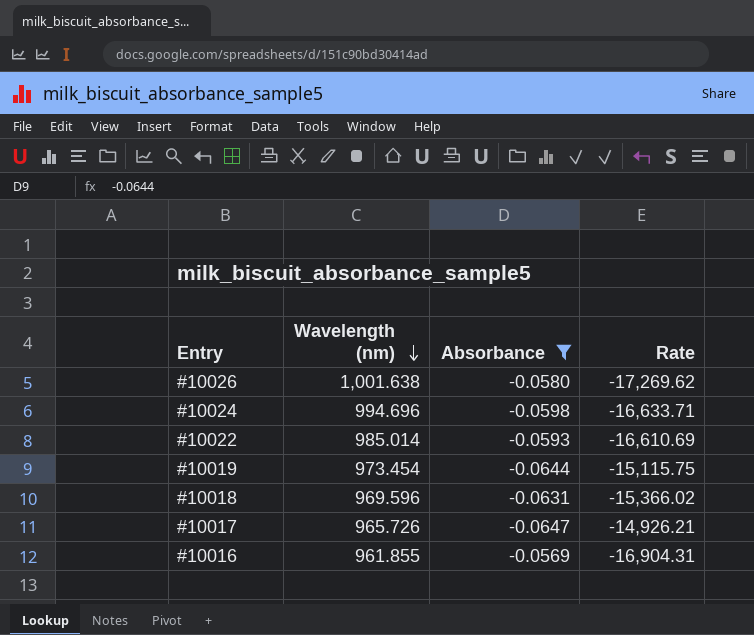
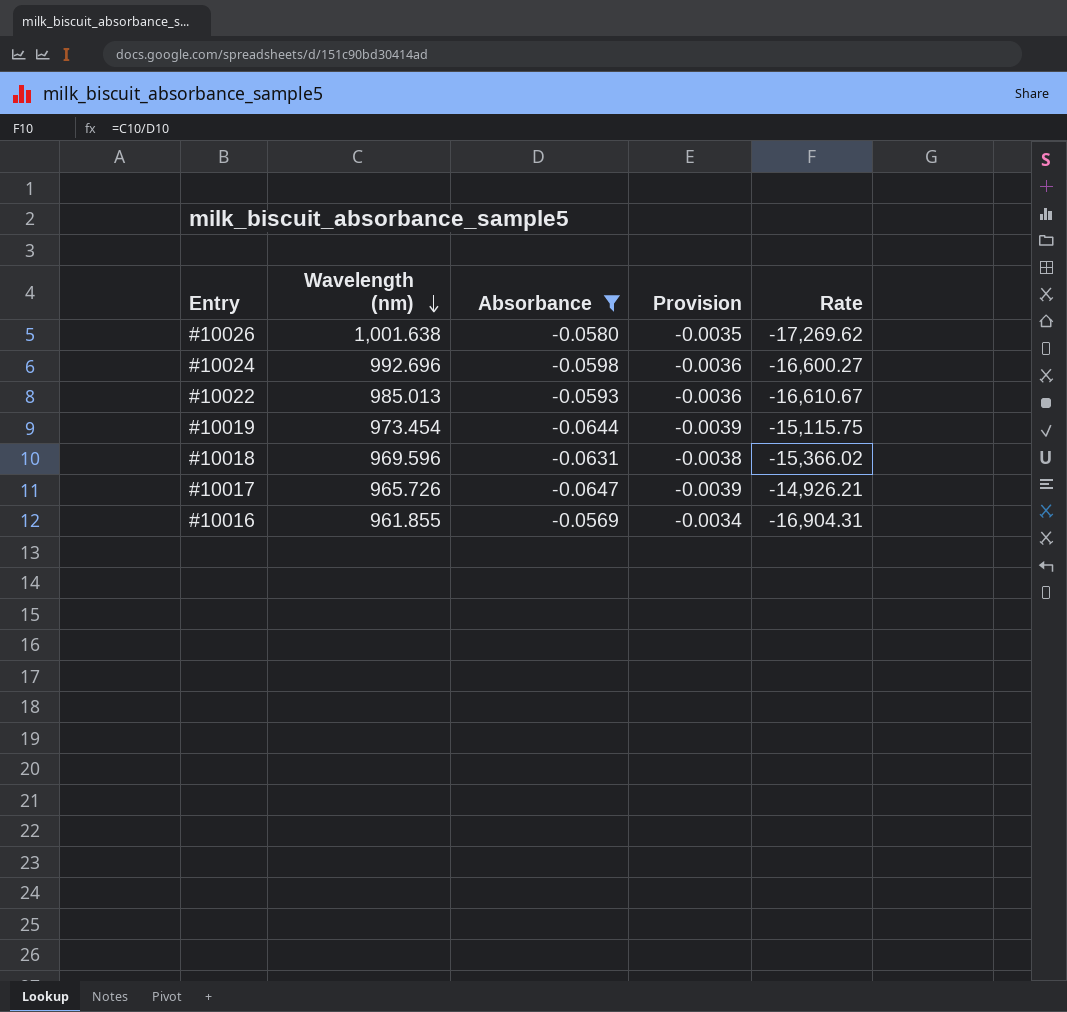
column Provision | formula: none -> [Absorbance] * 0.06
#10024 | Wavelength (nm): 994.696 -> 992.696
#10024 | Rate: -16,633.71 -> -16,600.27
#10022 | Wavelength (nm): 985.014 -> 985.013
#10022 | Rate: -16,610.69 -> -16,610.67

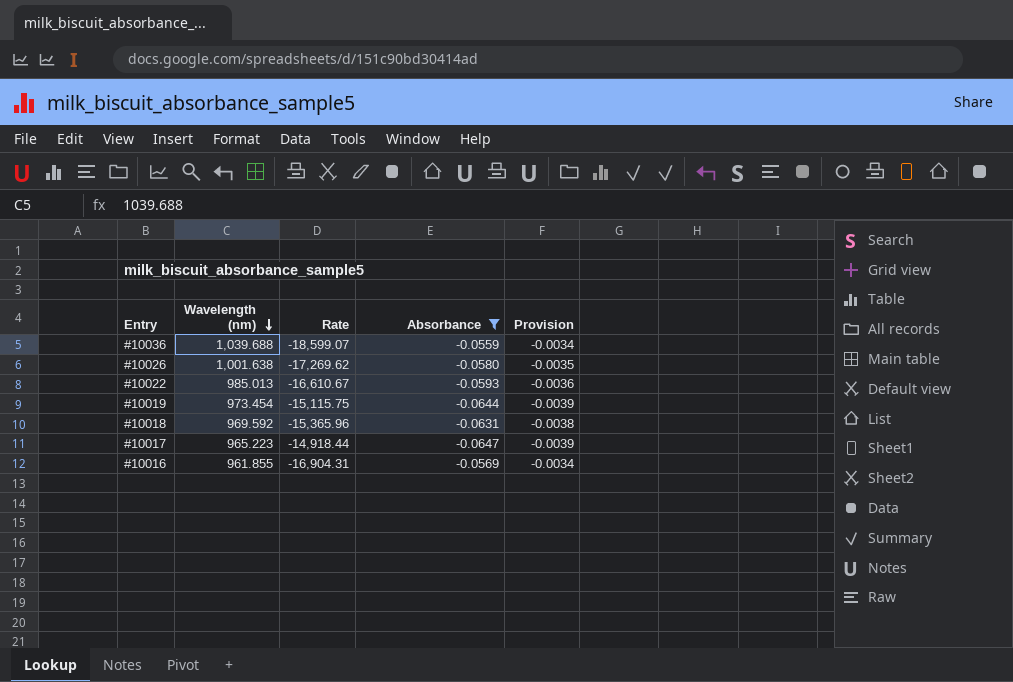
column Rate | position: 5 -> 3
row #10024: 992.696 | -0.0598 | -0.0036 | -16,600.27 -> none
row #10036: none -> 1,039.688 | -18,599.07 | -0.0559 | -0.0034
#10018 | Wavelength (nm): 969.596 -> 969.592
#10018 | Rate: -15,366.02 -> -15,365.96
#10017 | Wavelength (nm): 965.726 -> 965.223
#10017 | Rate: -14,926.21 -> -14,918.44

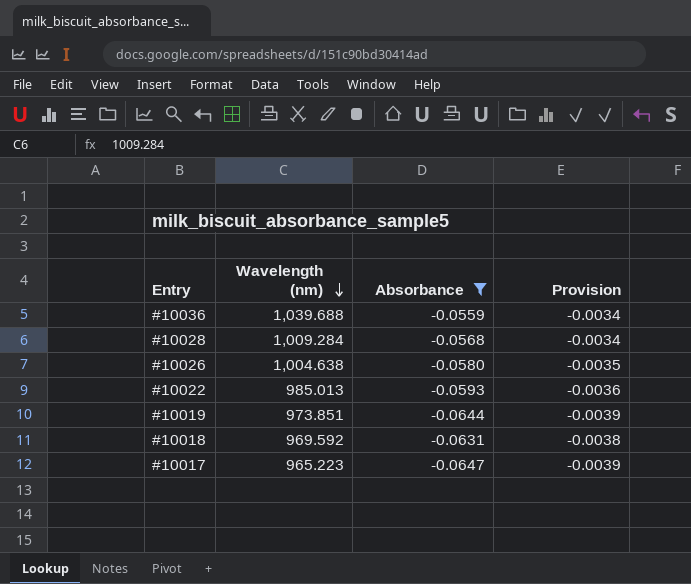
column Rate | formula: [Wavelength (nm)] / [Absorbance] -> none
row #10016: 961.855 | -16,904.31 | -0.0569 | -0.0034 -> none
row #10028: none -> 1,009.284 | -0.0568 | -0.0034
#10026 | Wavelength (nm): 1,001.638 -> 1,004.638
#10019 | Wavelength (nm): 973.454 -> 973.851

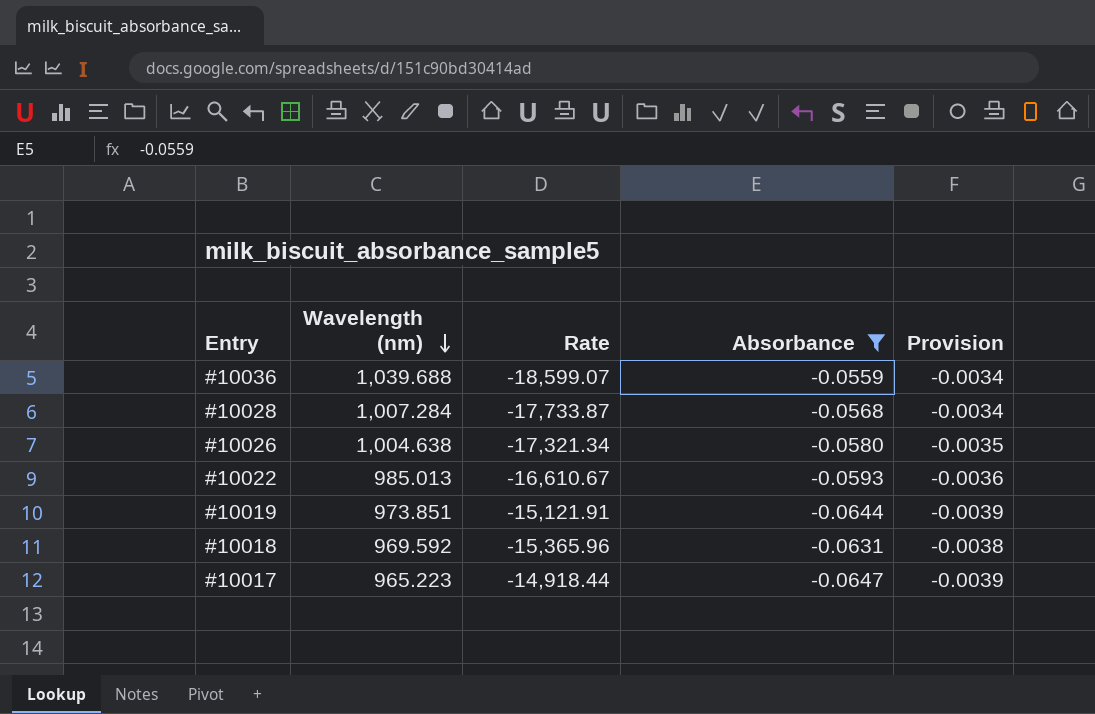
column Rate | formula: none -> [Wavelength (nm)] / [Absorbance]
#10028 | Wavelength (nm): 1,009.284 -> 1,007.284

